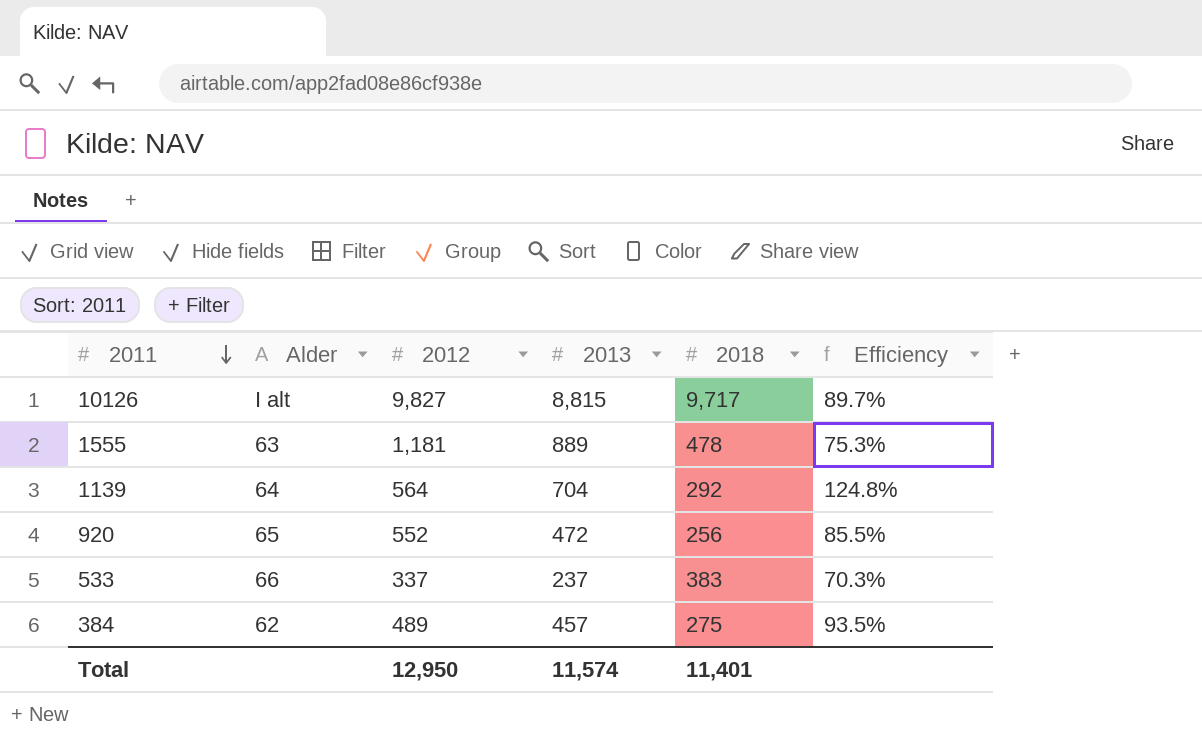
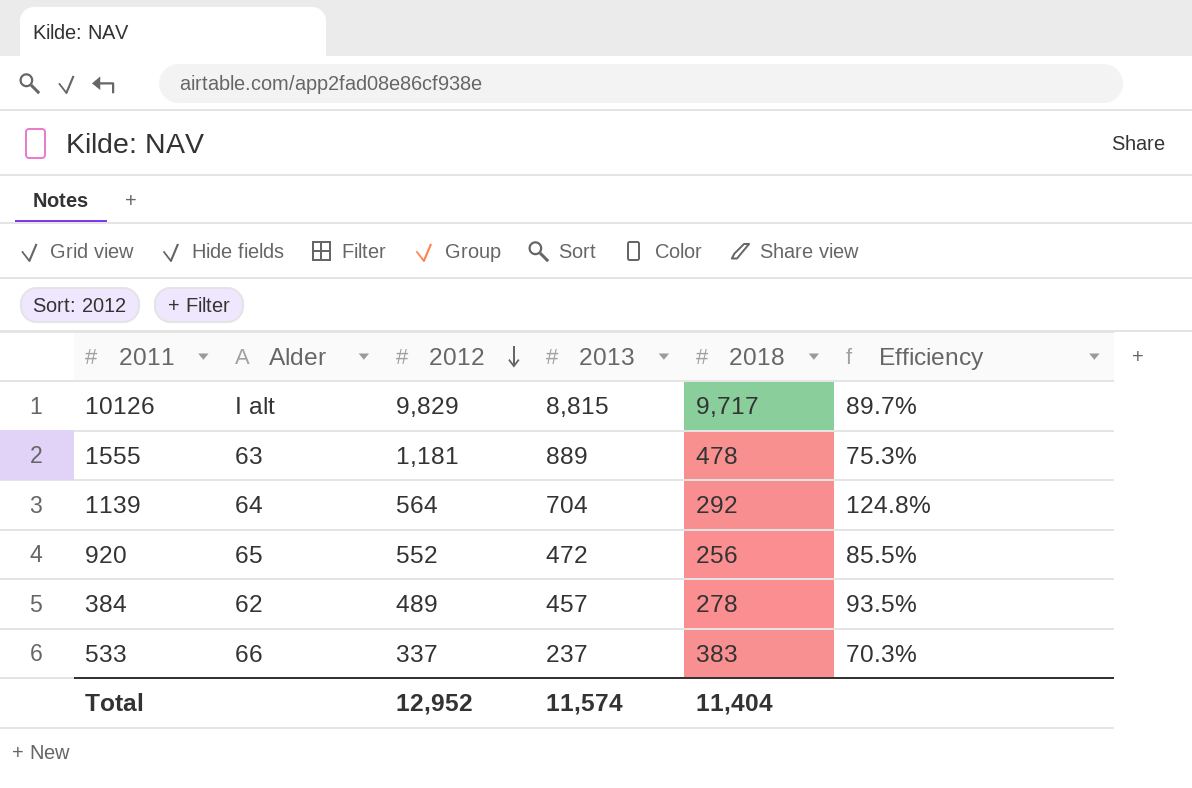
row order: 2011 descending -> 2012 descending
10126 | 2012: 9,827 -> 9,829
384 | 2018: 275 -> 278
Total | 2012: 12,950 -> 12,952
Total | 2018: 11,401 -> 11,404

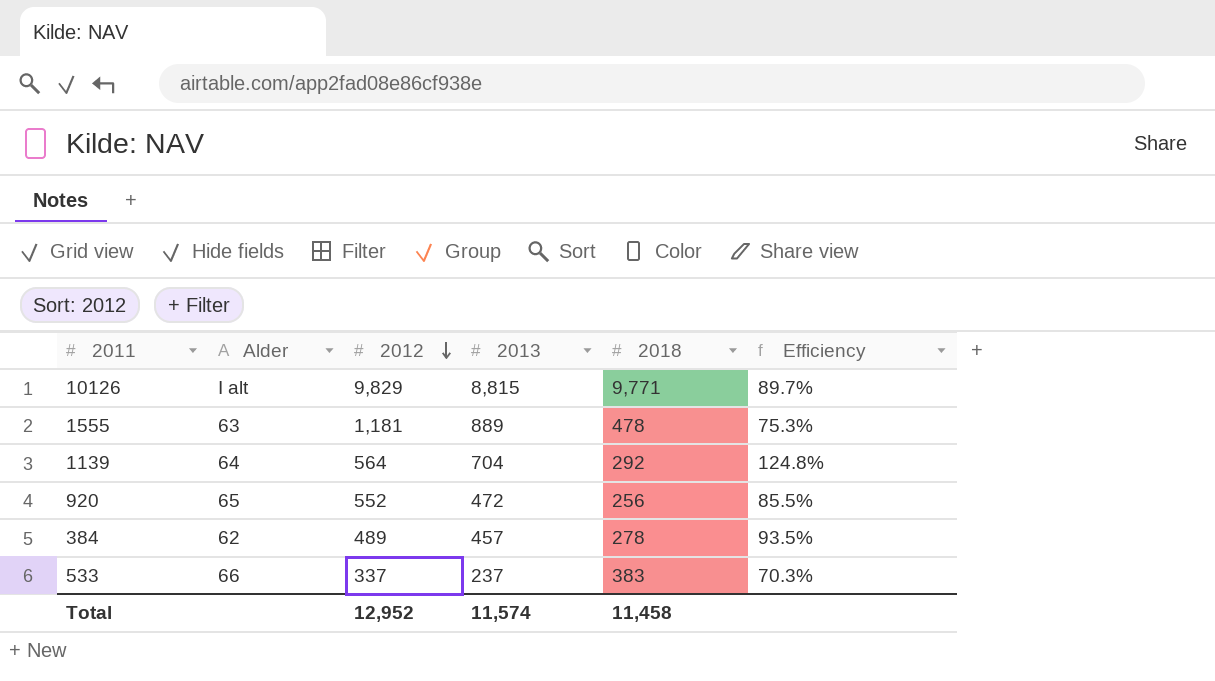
10126 | 2018: 9,717 -> 9,771
Total | 2018: 11,404 -> 11,458

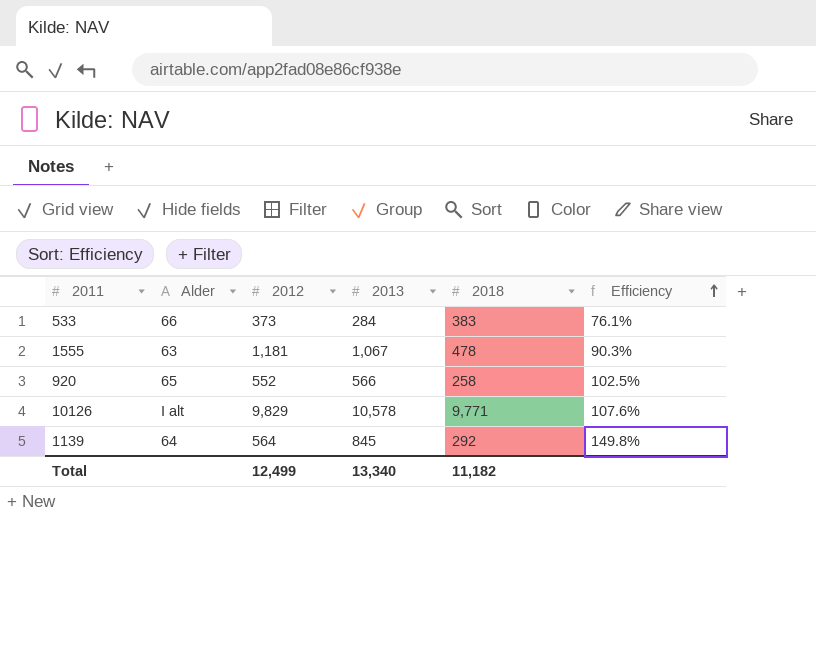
row order: 2012 descending -> Efficiency ascending
row 384: 62 | 489 | 457 | 278 | 93.5% -> none
533 | 2012: 337 -> 373
533 | 2013: 237 -> 284
533 | Efficiency: 70.3% -> 76.1%
1555 | 2013: 889 -> 1,067
1555 | Efficiency: 75.3% -> 90.3%
920 | 2013: 472 -> 566
920 | 2018: 256 -> 258
920 | Efficiency: 85.5% -> 102.5%
10126 | 2013: 8,815 -> 10,578
10126 | Efficiency: 89.7% -> 107.6%
1139 | 2013: 704 -> 845
1139 | Efficiency: 124.8% -> 149.8%
Total | 2012: 12,952 -> 12,499
Total | 2013: 11,574 -> 13,340
Total | 2018: 11,458 -> 11,182

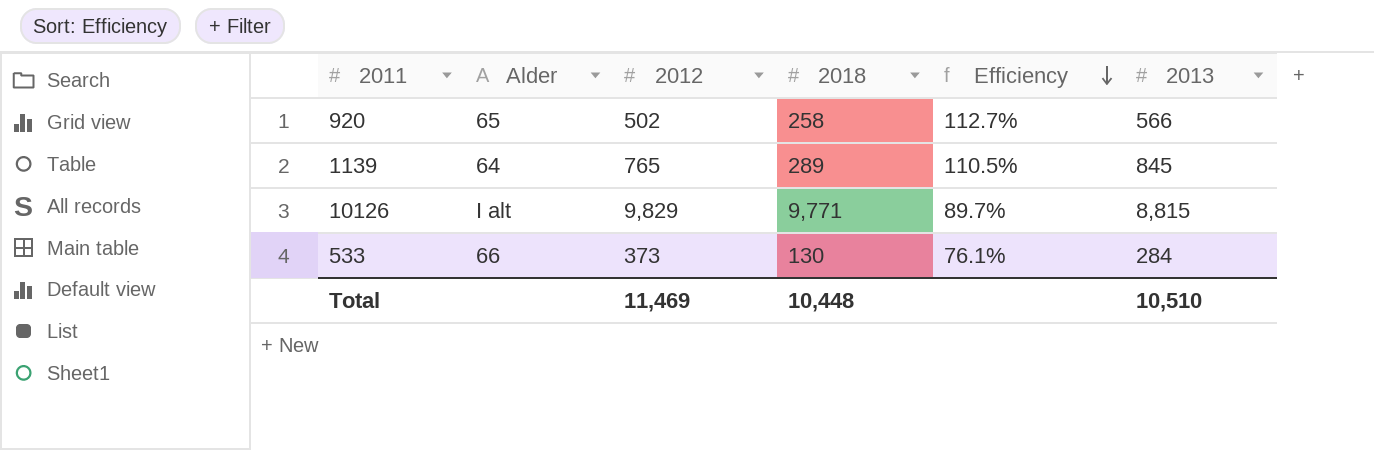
row order: Efficiency ascending -> Efficiency descending
column 2013 | position: 4 -> 6
row 1555: 63 | 1,181 | 1,067 | 478 | 90.3% -> none
920 | 2012: 552 -> 502
920 | Efficiency: 102.5% -> 112.7%
1139 | 2012: 564 -> 765
1139 | 2018: 292 -> 289
1139 | Efficiency: 149.8% -> 110.5%
10126 | Efficiency: 107.6% -> 89.7%
10126 | 2013: 10,578 -> 8,815
533 | 2018: 383 -> 130
Total | 2012: 12,499 -> 11,469
Total | 2018: 11,182 -> 10,448
Total | 2013: 13,340 -> 10,510

